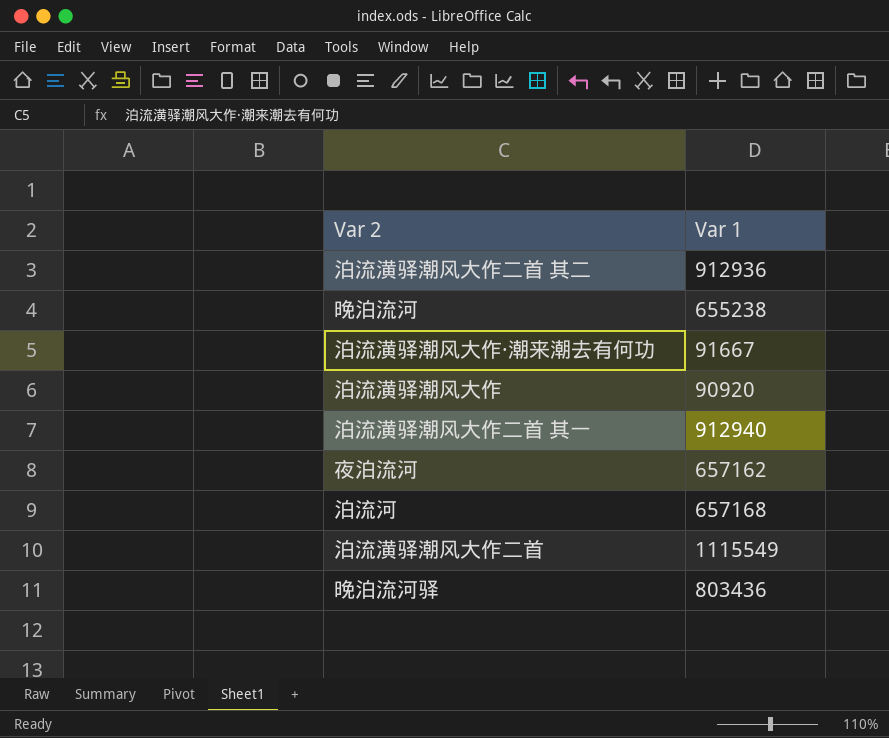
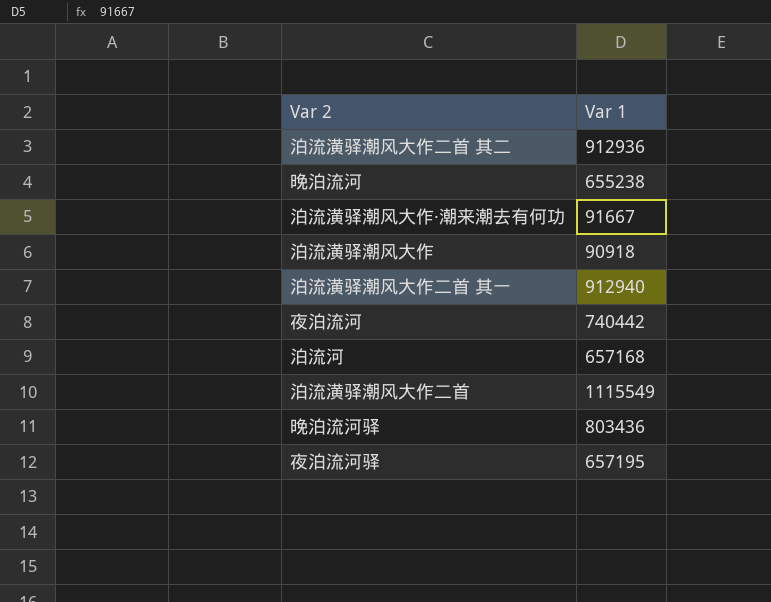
泊流潢驿潮风大作 | Var 1: 90920 -> 90918
夜泊流河 | Var 1: 657162 -> 740442
row 夜泊流河驿: none -> 657195

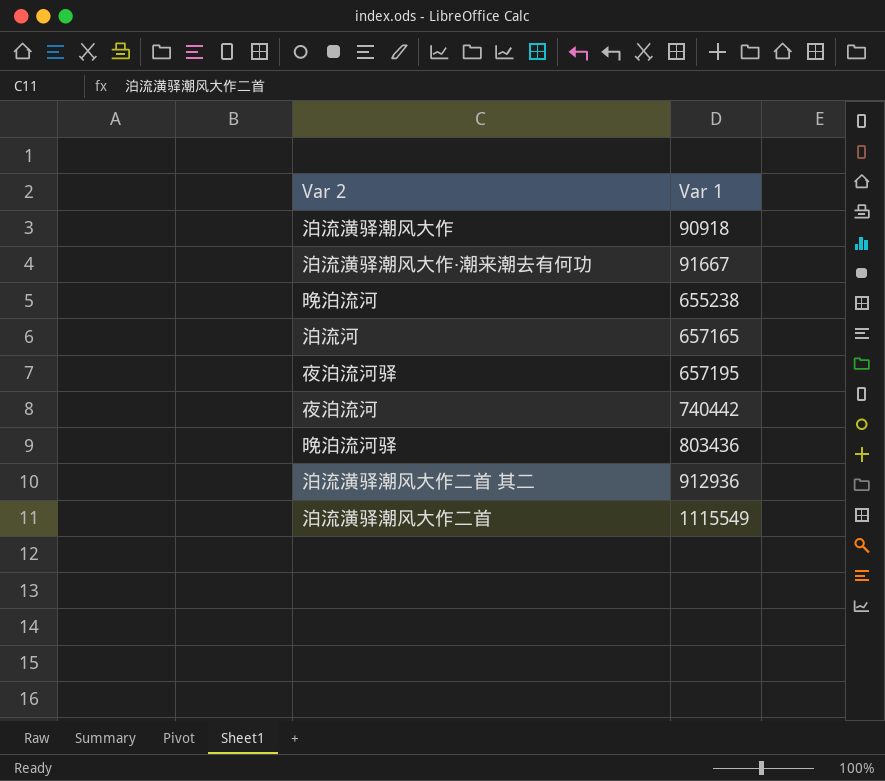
row order: none -> Var 1 ascending
row 泊流潢驿潮风大作二首 其一: 912940 -> none
泊流河 | Var 1: 657168 -> 657165

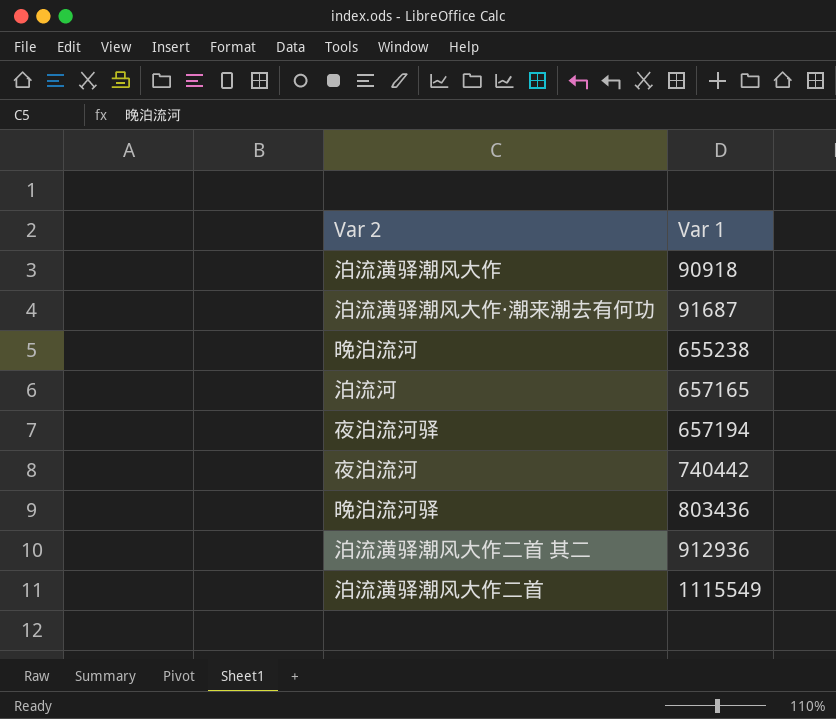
泊流潢驿潮风大作·潮来潮去有何功 | Var 1: 91667 -> 91687
夜泊流河驿 | Var 1: 657195 -> 657194

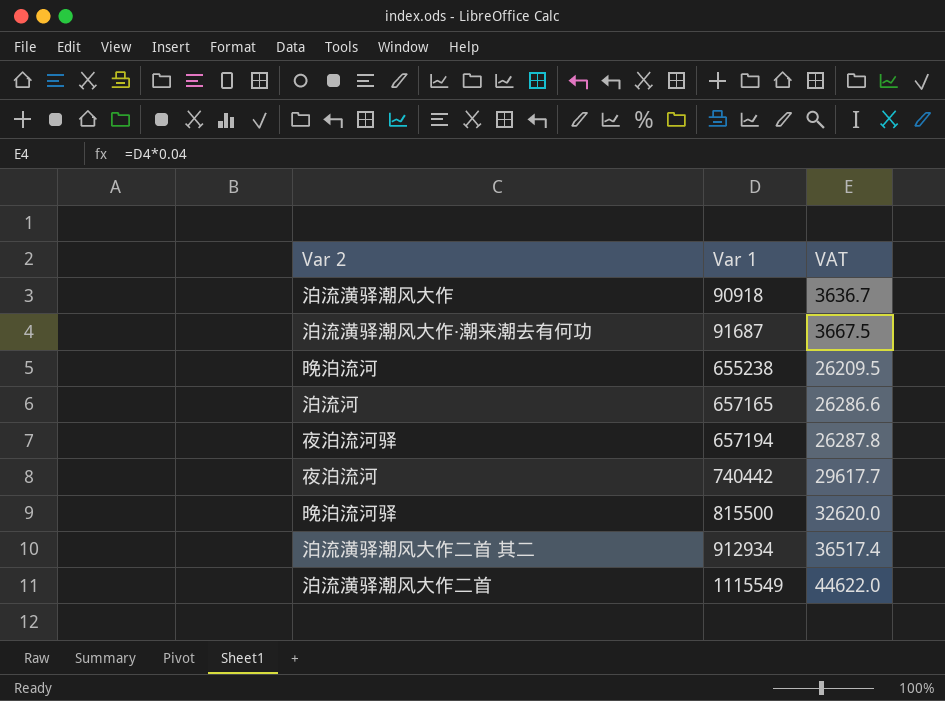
column VAT | formula: none -> [Var 1] * 0.04
晚泊流河驿 | Var 1: 803436 -> 815500
泊流潢驿潮风大作二首 其二 | Var 1: 912936 -> 912934

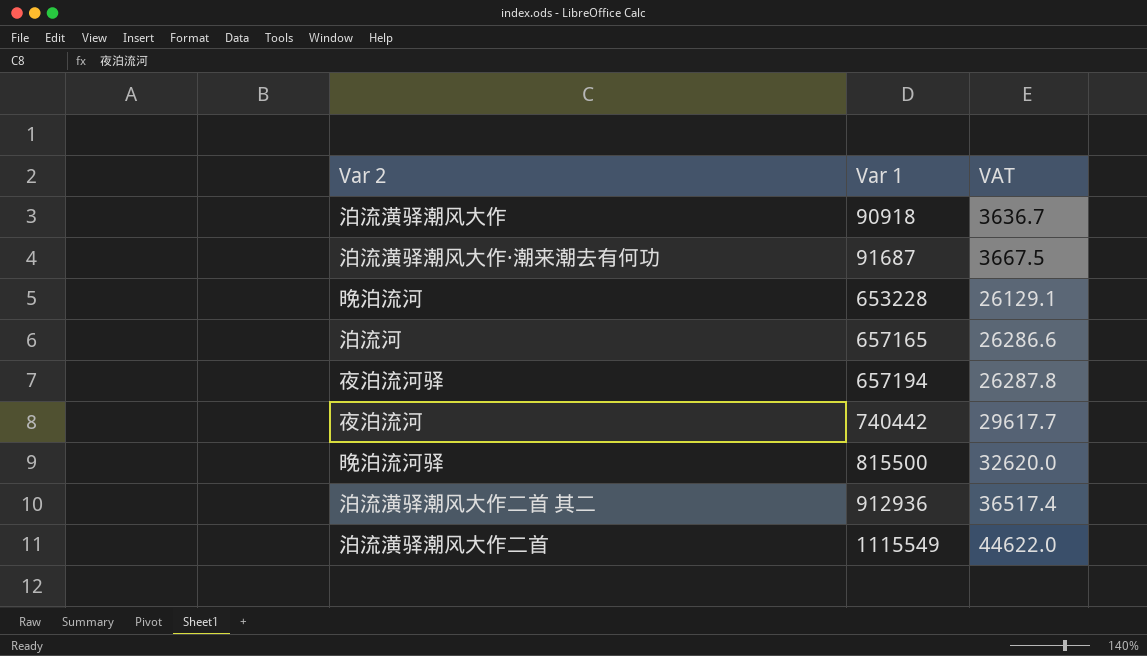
晚泊流河 | Var 1: 655238 -> 653228
晚泊流河 | VAT: 26209.5 -> 26129.1
泊流潢驿潮风大作二首 其二 | Var 1: 912934 -> 912936

